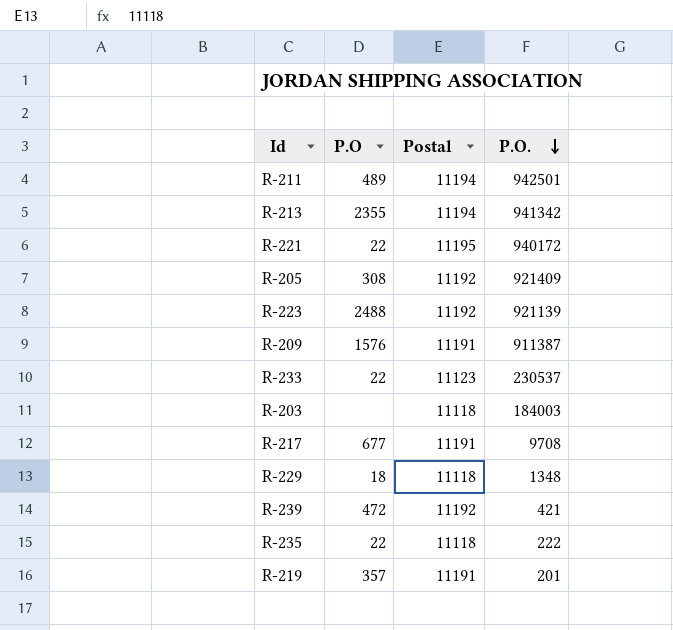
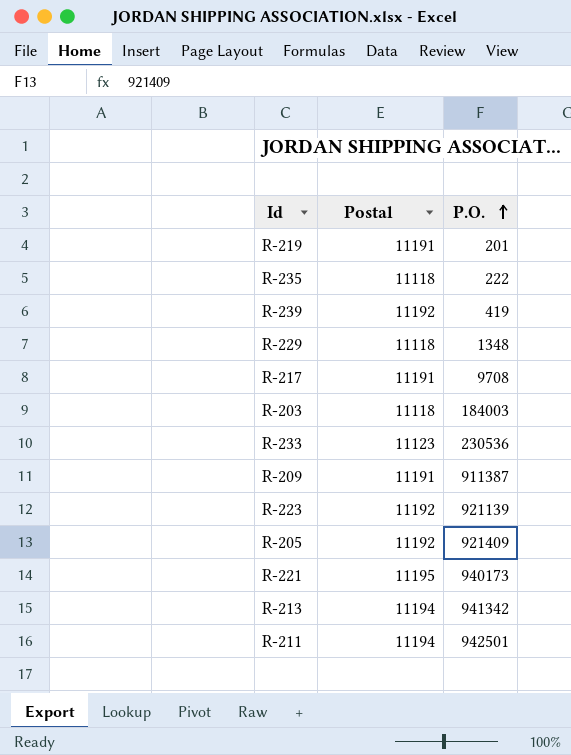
row order: P.O. descending -> P.O. ascending
column P.O | position: 2 -> none
R-239 | P.O.: 421 -> 419
R-233 | P.O.: 230537 -> 230536
R-221 | P.O.: 940172 -> 940173

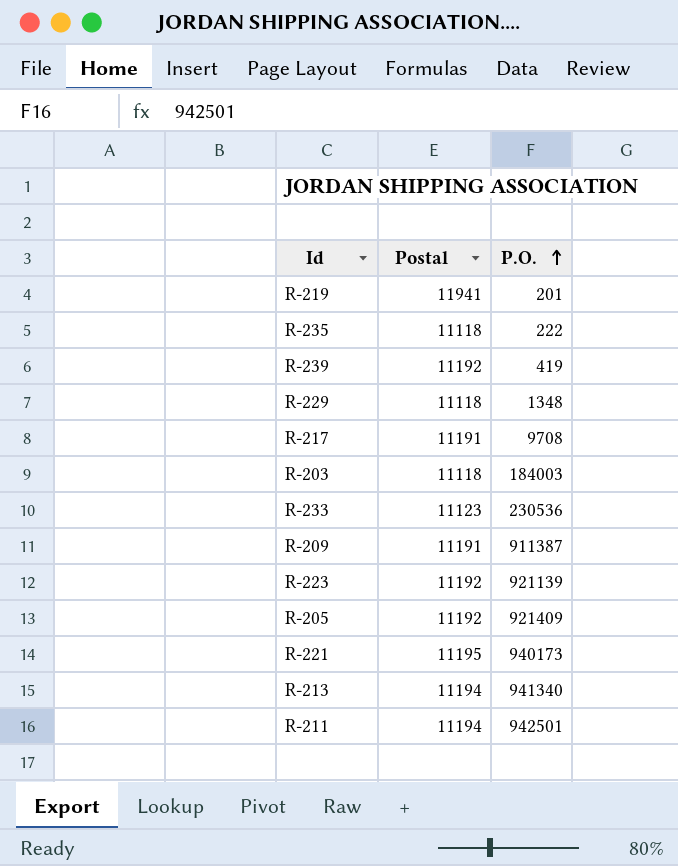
R-219 | Postal: 11191 -> 11941
R-213 | P.O.: 941342 -> 941340

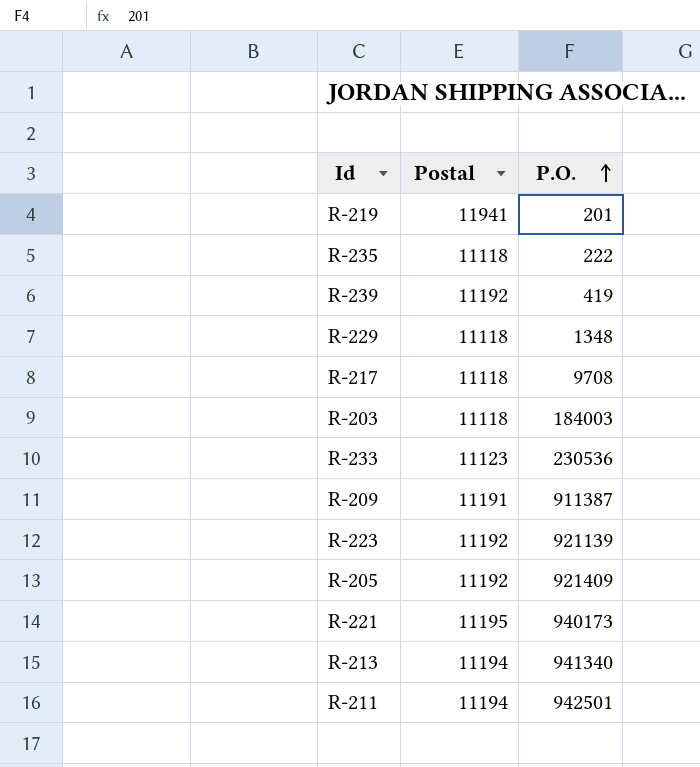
R-217 | Postal: 11191 -> 11118

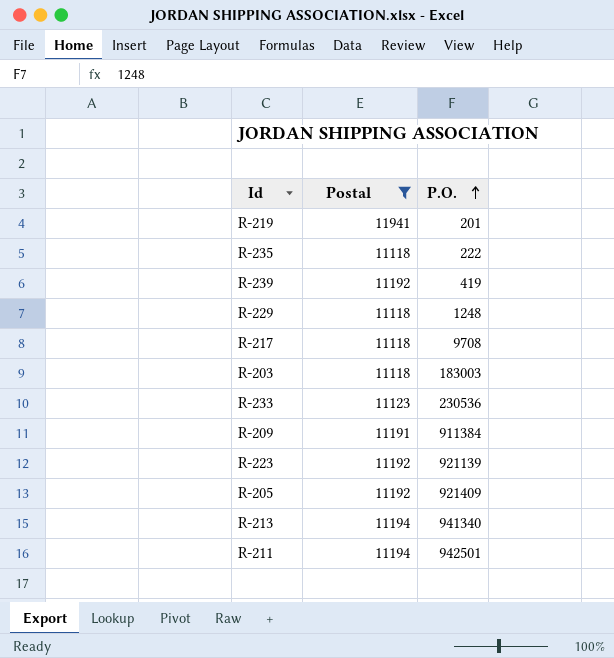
filter: none -> Postal != 11195
R-229 | P.O.: 1348 -> 1248
R-203 | P.O.: 184003 -> 183003
R-209 | P.O.: 911387 -> 911384

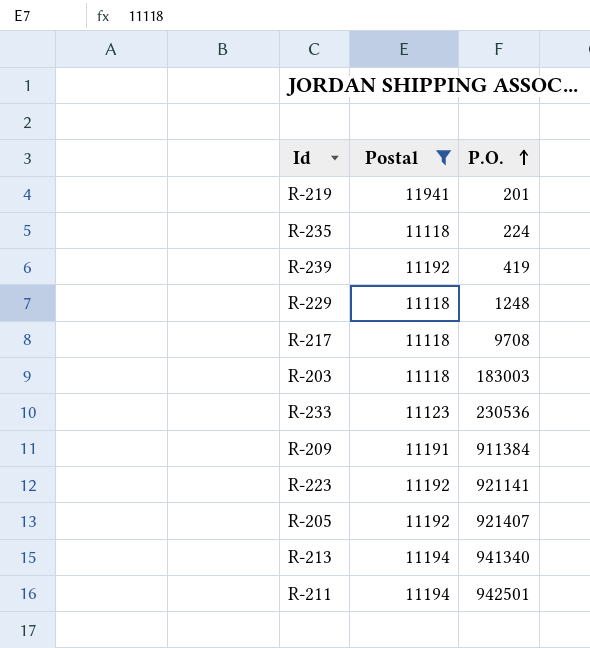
R-235 | P.O.: 222 -> 224
R-223 | P.O.: 921139 -> 921141
R-205 | P.O.: 921409 -> 921407

